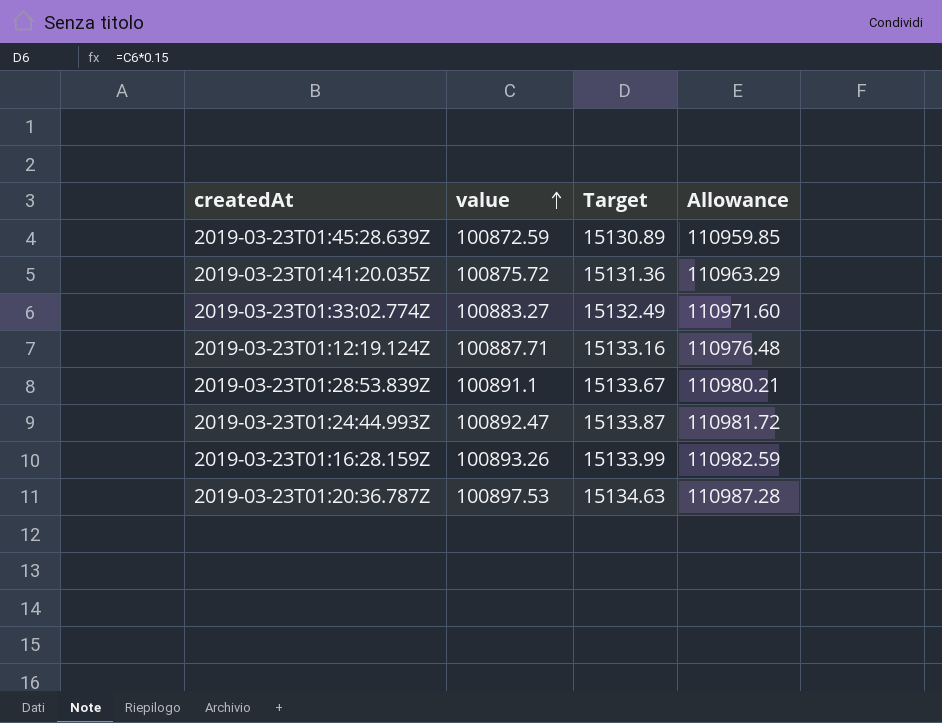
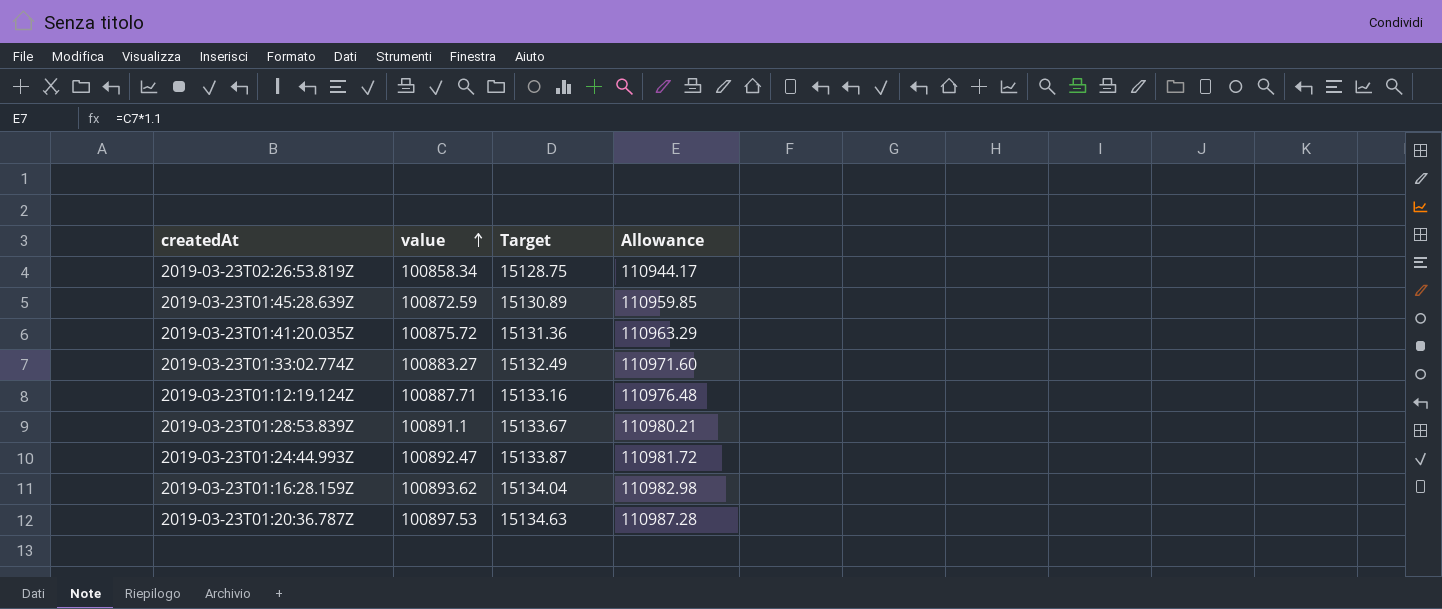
row 2019-03-23T02:26:53.819Z: none -> 100858.34 | 15128.75 | 110944.17
2019-03-23T01:16:28.159Z | value: 100893.26 -> 100893.62
2019-03-23T01:16:28.159Z | Target: 15133.99 -> 15134.04
2019-03-23T01:16:28.159Z | Allowance: 110982.59 -> 110982.98

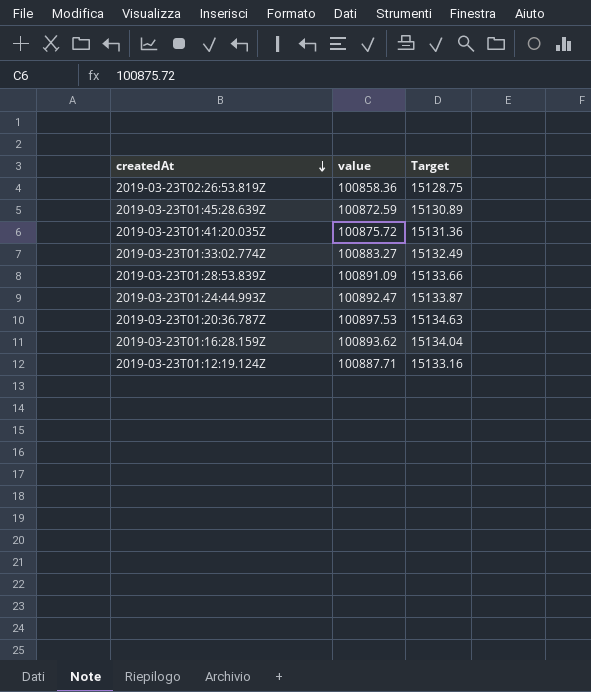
row order: value ascending -> createdAt descending
column Allowance | formula: [value] * 1.1 -> none
2019-03-23T02:26:53.819Z | value: 100858.34 -> 100858.36
2019-03-23T01:28:53.839Z | value: 100891.1 -> 100891.09
2019-03-23T01:28:53.839Z | Target: 15133.67 -> 15133.66

